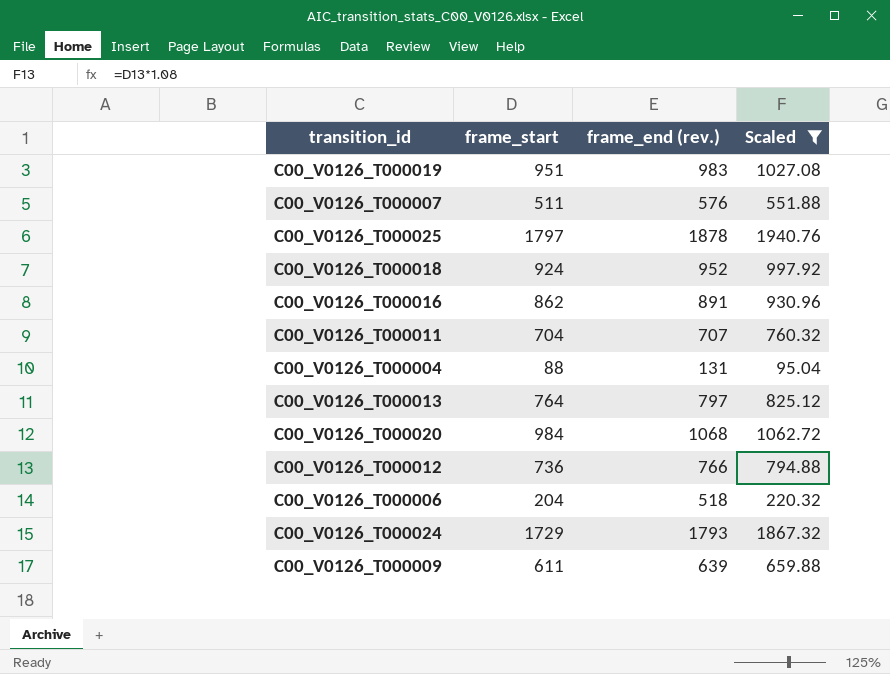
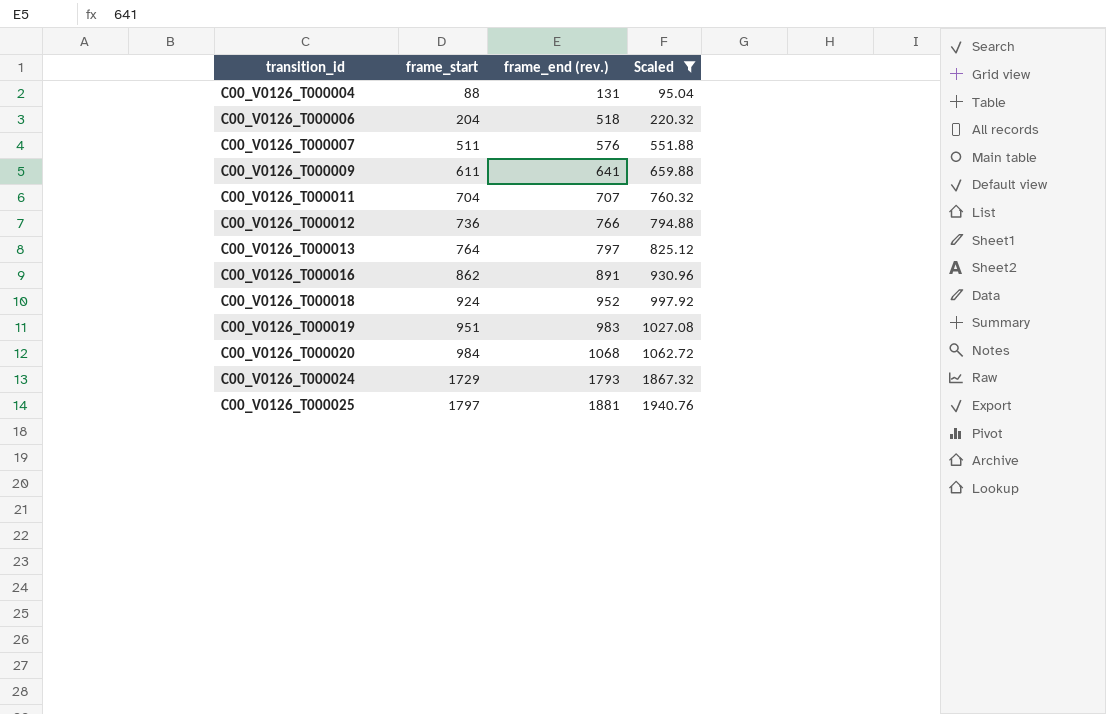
row order: none -> transition_id ascending
C00_V0126_T000009 | frame_end (rev.): 639 -> 641
C00_V0126_T000025 | frame_end (rev.): 1878 -> 1881

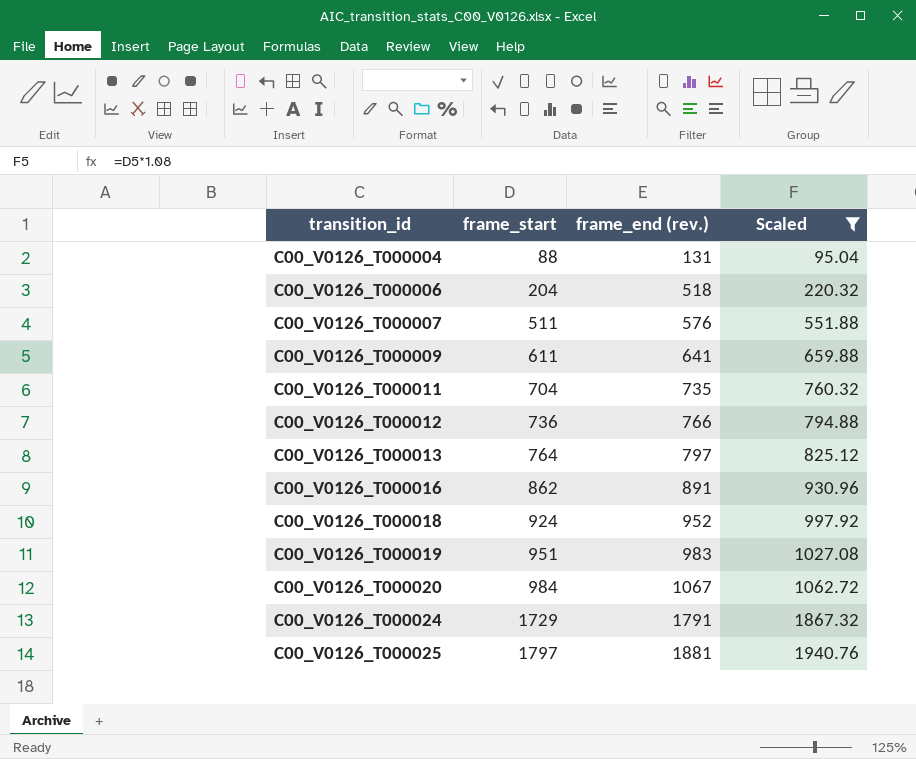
C00_V0126_T000011 | frame_end (rev.): 707 -> 735
C00_V0126_T000020 | frame_end (rev.): 1068 -> 1067
C00_V0126_T000024 | frame_end (rev.): 1793 -> 1791

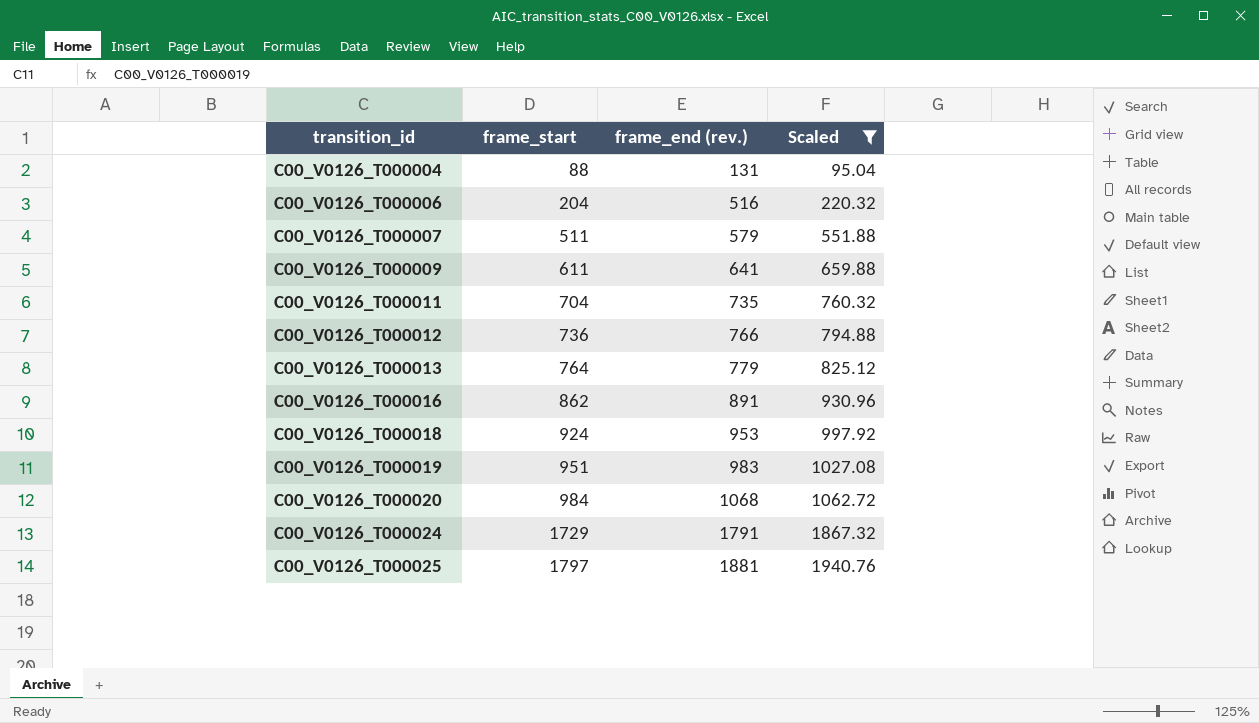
C00_V0126_T000006 | frame_end (rev.): 518 -> 516
C00_V0126_T000007 | frame_end (rev.): 576 -> 579
C00_V0126_T000013 | frame_end (rev.): 797 -> 779
C00_V0126_T000018 | frame_end (rev.): 952 -> 953
C00_V0126_T000020 | frame_end (rev.): 1067 -> 1068

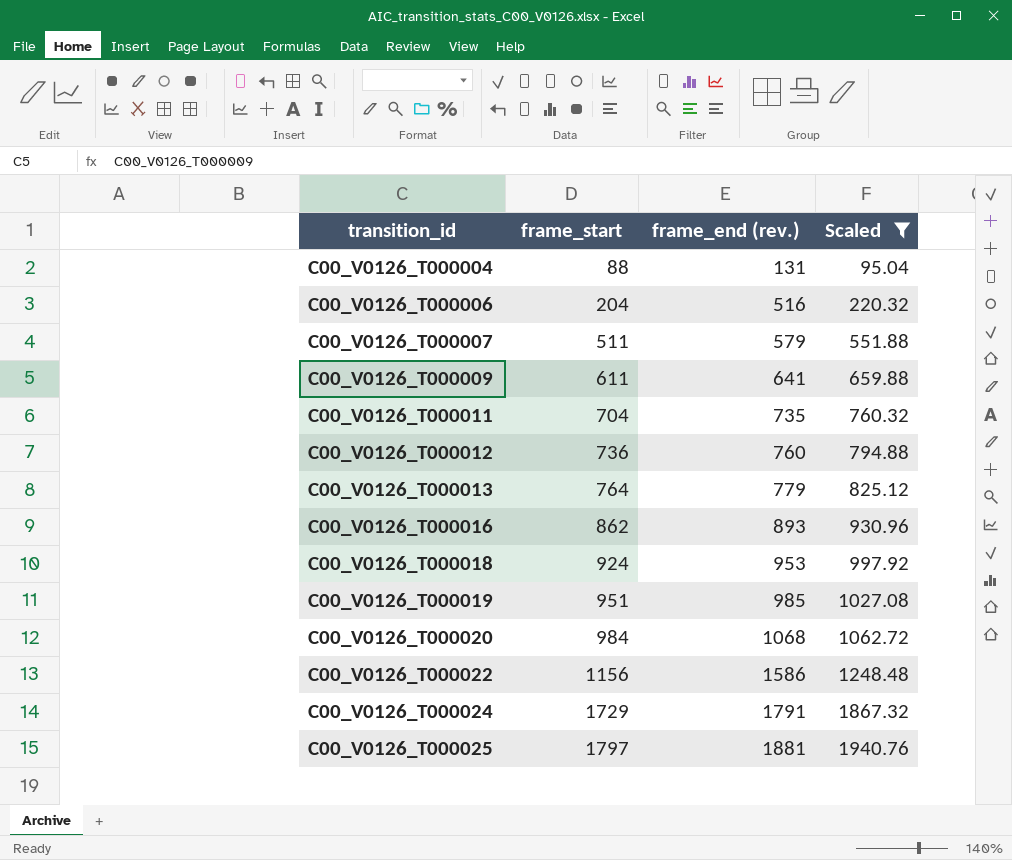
C00_V0126_T000012 | frame_end (rev.): 766 -> 760
C00_V0126_T000016 | frame_end (rev.): 891 -> 893
C00_V0126_T000019 | frame_end (rev.): 983 -> 985
row C00_V0126_T000022: none -> 1156 | 1586 | 1248.48

